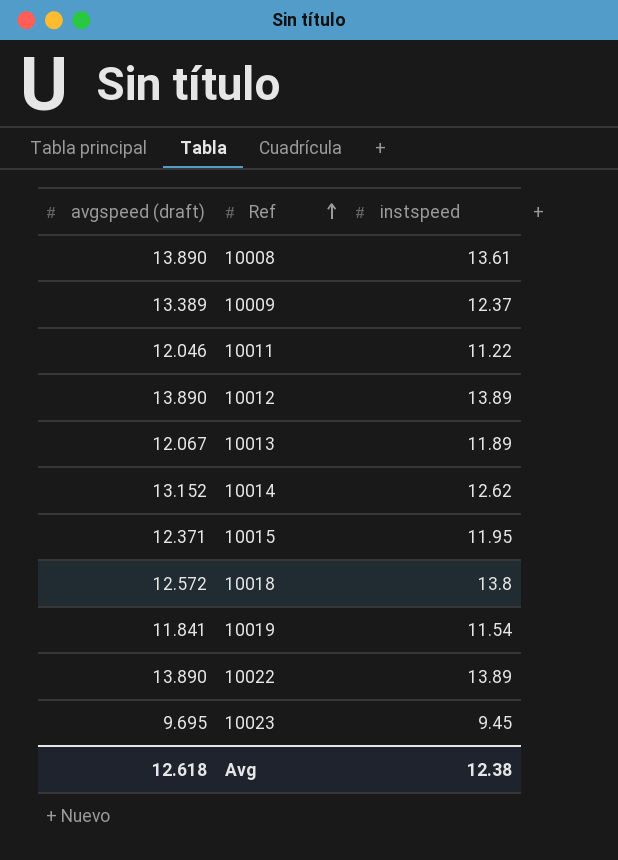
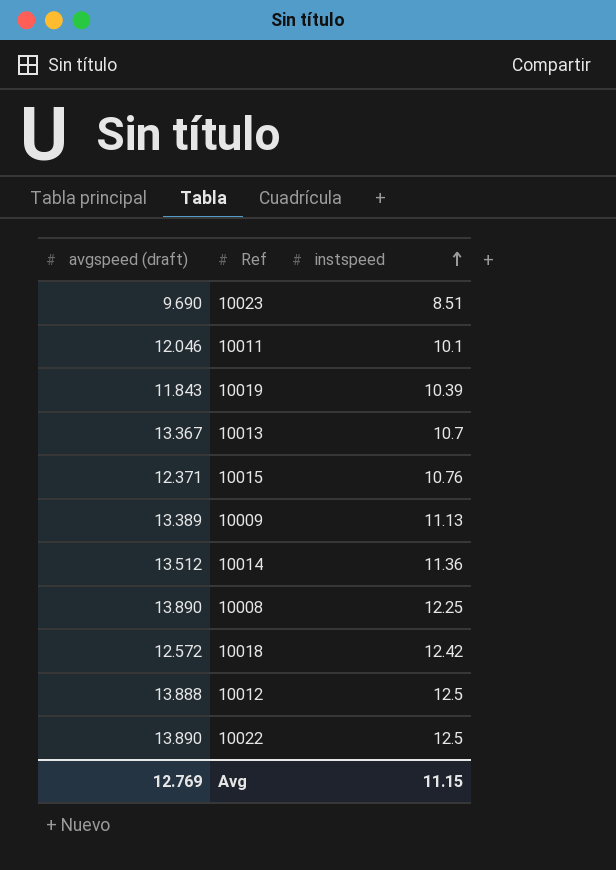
row order: Ref ascending -> instspeed ascending
10023 | avgspeed (draft): 9.695 -> 9.690
10023 | instspeed: 9.45 -> 8.51
10011 | instspeed: 11.22 -> 10.1
10019 | avgspeed (draft): 11.841 -> 11.843
10019 | instspeed: 11.54 -> 10.39
10013 | avgspeed (draft): 12.067 -> 13.367
10013 | instspeed: 11.89 -> 10.7
10015 | instspeed: 11.95 -> 10.76
10009 | instspeed: 12.37 -> 11.13
10014 | avgspeed (draft): 13.152 -> 13.512
10014 | instspeed: 12.62 -> 11.36
10008 | instspeed: 13.61 -> 12.25
10018 | instspeed: 13.8 -> 12.42
10012 | avgspeed (draft): 13.890 -> 13.888
10012 | instspeed: 13.89 -> 12.5
10022 | instspeed: 13.89 -> 12.5
Avg | avgspeed (draft): 12.618 -> 12.769
Avg | instspeed: 12.38 -> 11.15

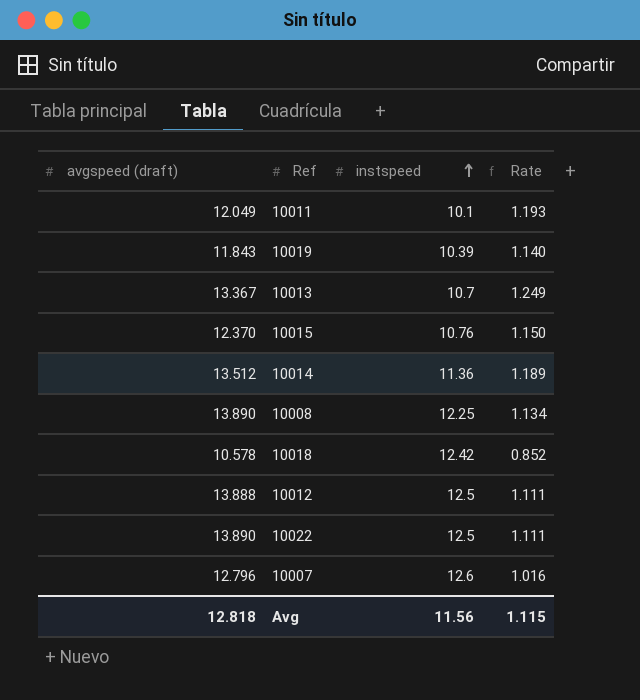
column Rate | formula: none -> [avgspeed (draft)] / [instspeed]
row 10023: 9.690 | 8.51 -> none
row 10009: 13.389 | 11.13 -> none
10011 | avgspeed (draft): 12.046 -> 12.049
10015 | avgspeed (draft): 12.371 -> 12.370
10018 | avgspeed (draft): 12.572 -> 10.578
row 10007: none -> 12.796 | 12.6 | 1.016
Avg | avgspeed (draft): 12.769 -> 12.818
Avg | instspeed: 11.15 -> 11.56

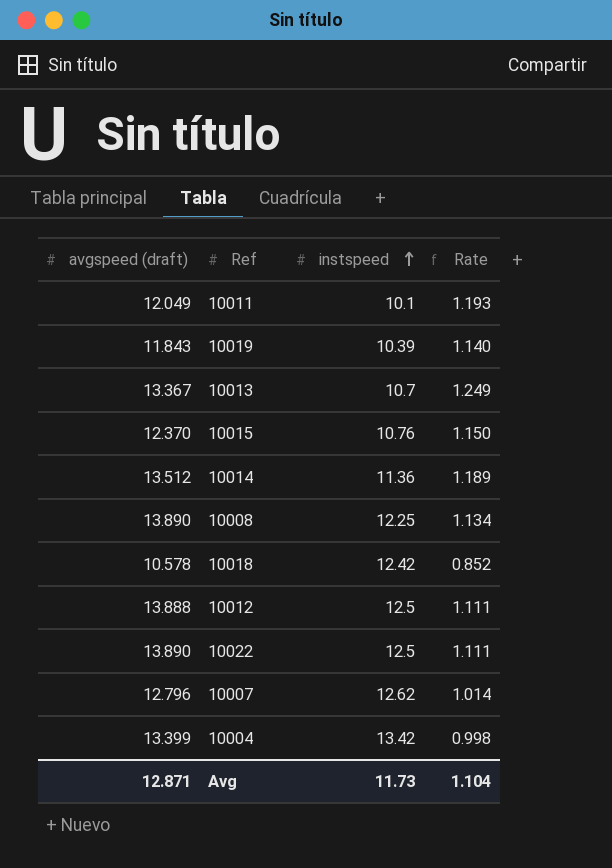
10007 | instspeed: 12.6 -> 12.62
10007 | Rate: 1.016 -> 1.014
row 10004: none -> 13.399 | 13.42 | 0.998
Avg | avgspeed (draft): 12.818 -> 12.871
Avg | instspeed: 11.56 -> 11.73
Avg | Rate: 1.115 -> 1.104

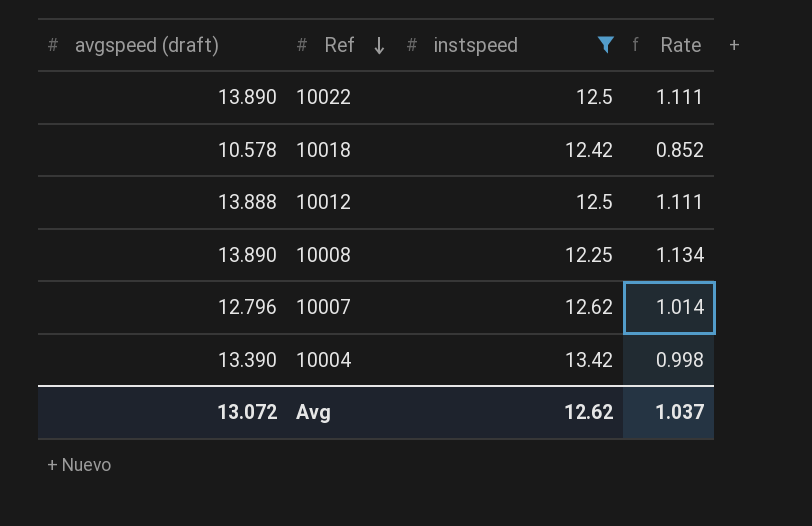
filter: none -> instspeed >= 12.25
row order: instspeed ascending -> Ref descending
10004 | avgspeed (draft): 13.399 -> 13.390
Avg | avgspeed (draft): 12.871 -> 13.072
Avg | instspeed: 11.73 -> 12.62
Avg | Rate: 1.104 -> 1.037

